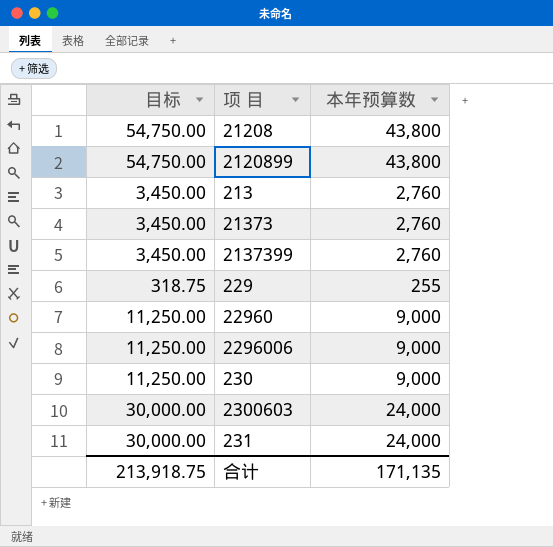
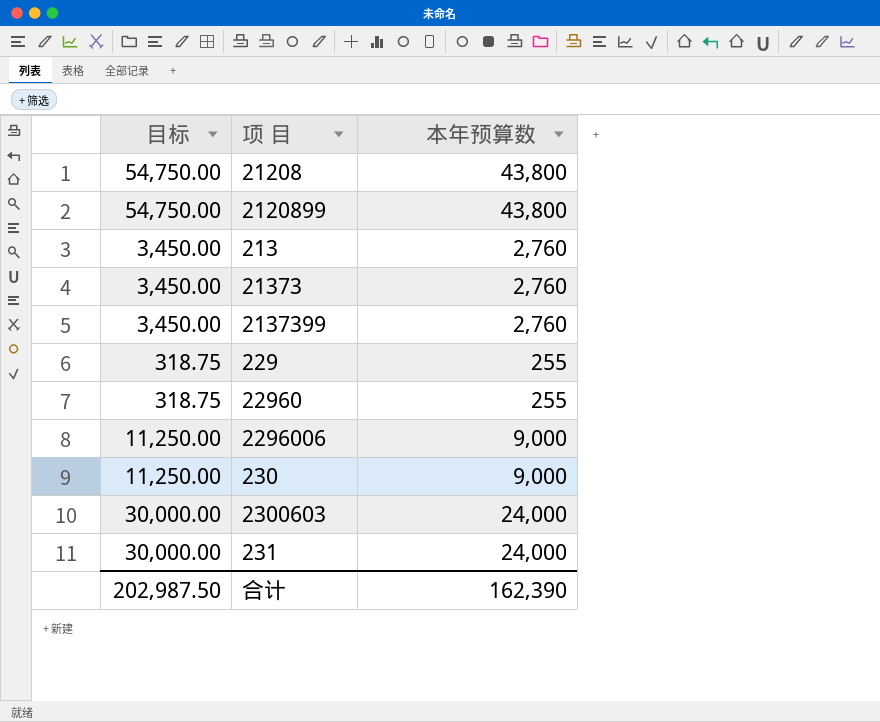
22960 | 目标: 11,250.00 -> 318.75
22960 | 本年预算数: 9,000 -> 255
合计 | 目标: 213,918.75 -> 202,987.50
合计 | 本年预算数: 171,135 -> 162,390

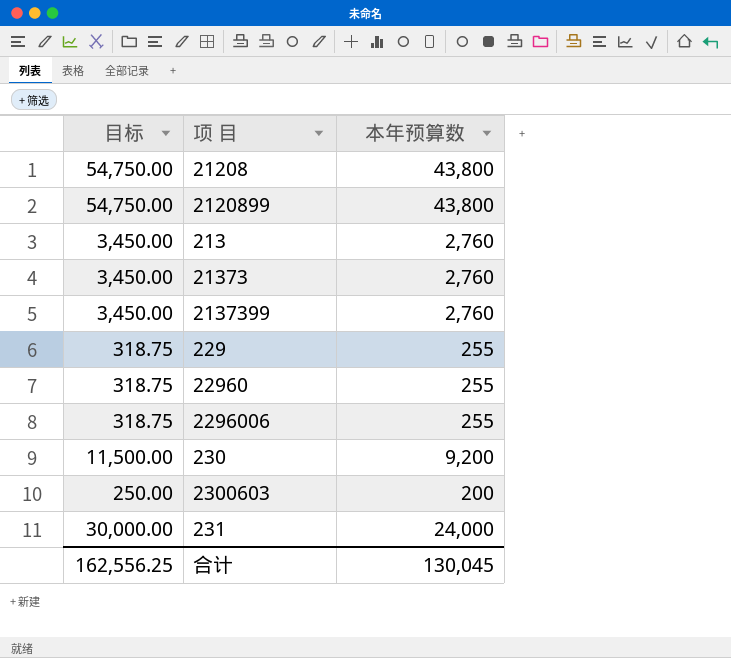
2296006 | 目标: 11,250.00 -> 318.75
2296006 | 本年预算数: 9,000 -> 255
230 | 目标: 11,250.00 -> 11,500.00
230 | 本年预算数: 9,000 -> 9,200
2300603 | 目标: 30,000.00 -> 250.00
2300603 | 本年预算数: 24,000 -> 200
合计 | 目标: 202,987.50 -> 162,556.25
合计 | 本年预算数: 162,390 -> 130,045

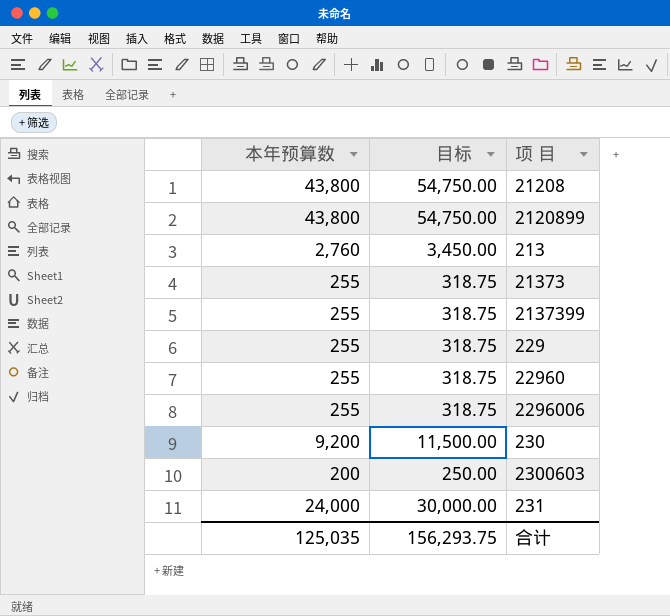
column 本年预算数 | position: 3 -> 1
21373 | 本年预算数: 2,760 -> 255
21373 | 目标: 3,450.00 -> 318.75
2137399 | 本年预算数: 2,760 -> 255
2137399 | 目标: 3,450.00 -> 318.75
合计 | 本年预算数: 130,045 -> 125,035
合计 | 目标: 162,556.25 -> 156,293.75

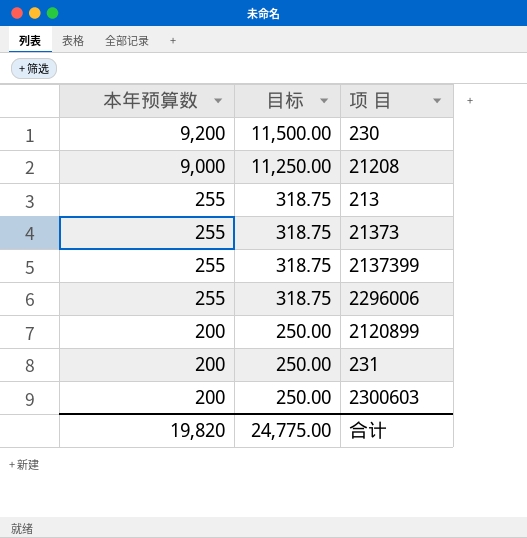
row order: none -> 本年预算数 descending
row 229: 255 | 318.75 -> none
row 22960: 255 | 318.75 -> none
21208 | 本年预算数: 43,800 -> 9,000
21208 | 目标: 54,750.00 -> 11,250.00
213 | 本年预算数: 2,760 -> 255
213 | 目标: 3,450.00 -> 318.75
2120899 | 本年预算数: 43,800 -> 200
2120899 | 目标: 54,750.00 -> 250.00
231 | 本年预算数: 24,000 -> 200
231 | 目标: 30,000.00 -> 250.00
合计 | 本年预算数: 125,035 -> 19,820
合计 | 目标: 156,293.75 -> 24,775.00

